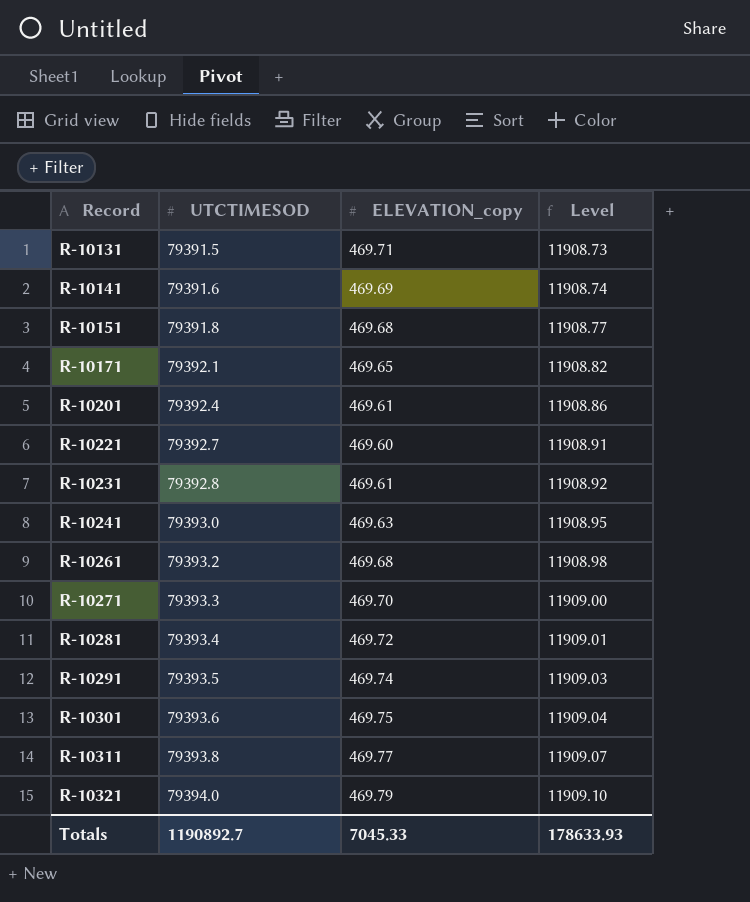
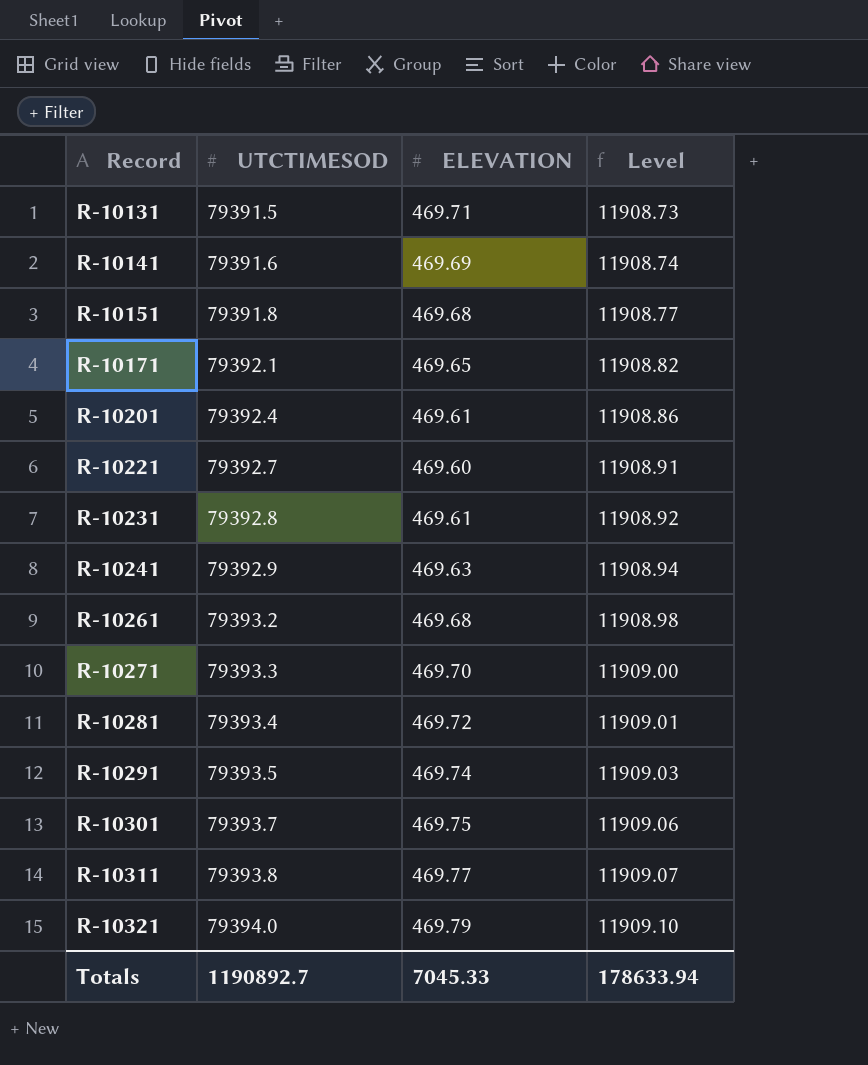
column name: ELEVATION_copy -> ELEVATION
R-10241 | UTCTIMESOD: 79393.0 -> 79392.9
R-10241 | Level: 11908.95 -> 11908.94
R-10301 | UTCTIMESOD: 79393.6 -> 79393.7
R-10301 | Level: 11909.04 -> 11909.06
Totals | Level: 178633.93 -> 178633.94

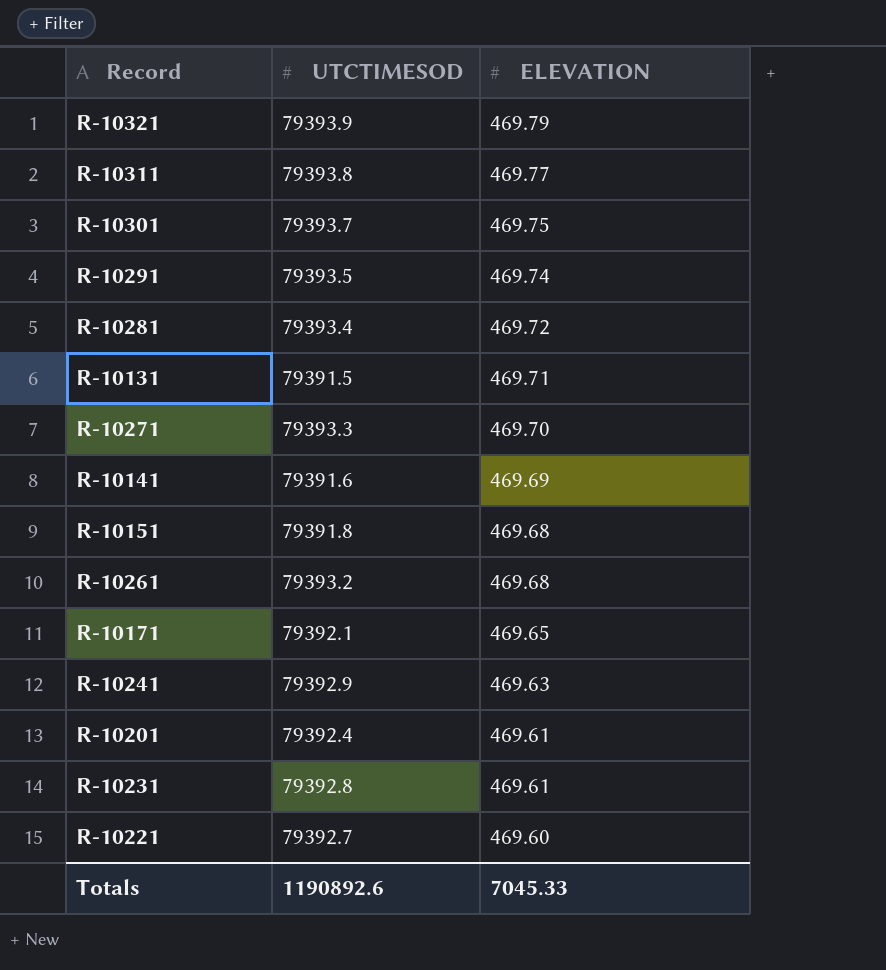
row order: Record ascending -> ELEVATION descending
column Level | formula: [UTCTIMESOD] * 0.15 -> none
R-10321 | UTCTIMESOD: 79394.0 -> 79393.9
Totals | UTCTIMESOD: 1190892.7 -> 1190892.6

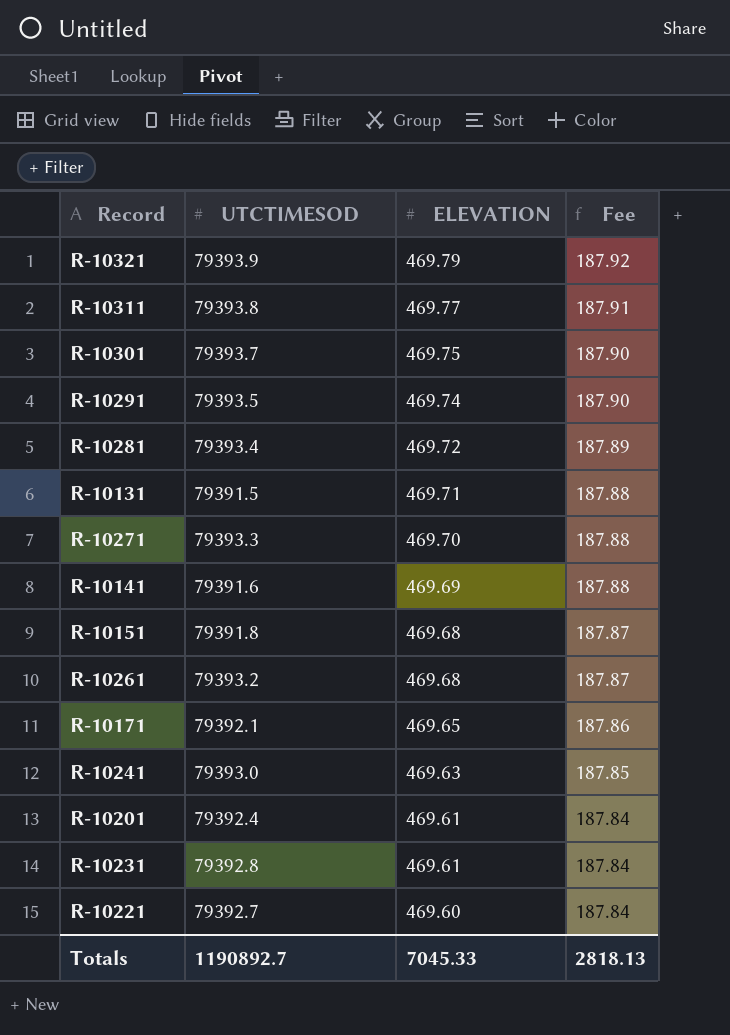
column Fee | formula: none -> [ELEVATION] * 0.4
R-10241 | UTCTIMESOD: 79392.9 -> 79393.0
Totals | UTCTIMESOD: 1190892.6 -> 1190892.7

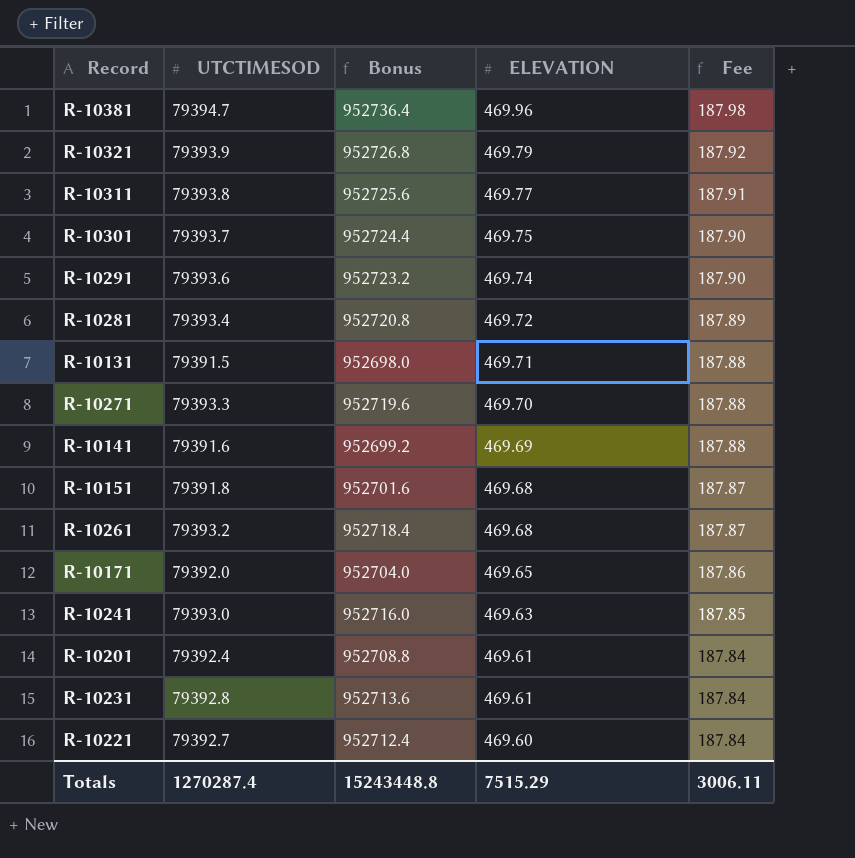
column Bonus | formula: none -> [UTCTIMESOD] * 12
row R-10381: none -> 79394.7 | 952736.4 | 469.96 | 187.98
R-10291 | UTCTIMESOD: 79393.5 -> 79393.6
R-10171 | UTCTIMESOD: 79392.1 -> 79392.0
Totals | UTCTIMESOD: 1190892.7 -> 1270287.4
Totals | ELEVATION: 7045.33 -> 7515.29
Totals | Fee: 2818.13 -> 3006.11

